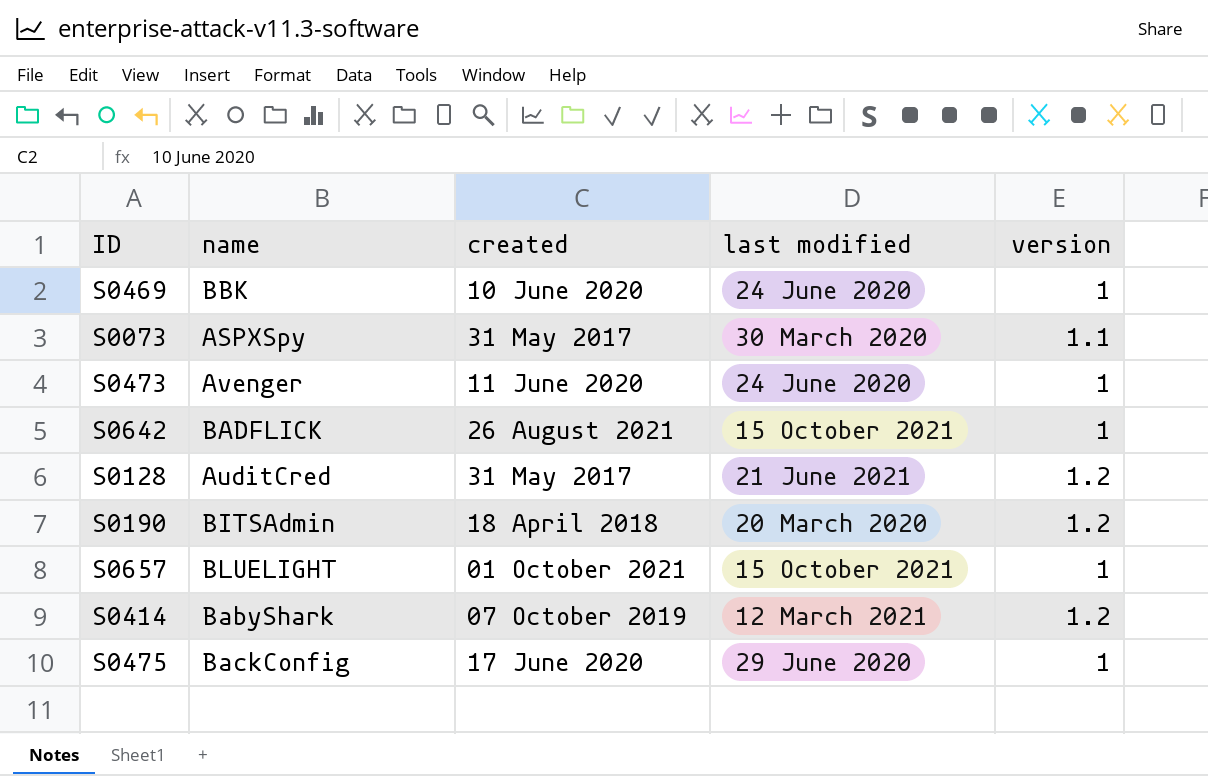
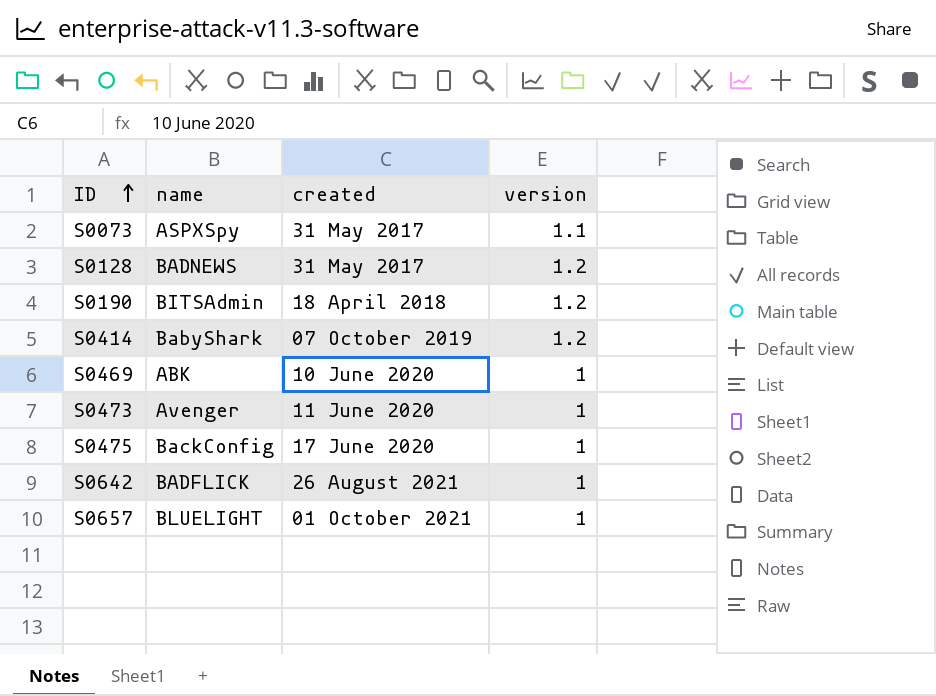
row order: none -> ID ascending
column last modified | position: 4 -> none
S0128 | name: AuditCred -> BADNEWS
S0469 | name: BBK -> ABK

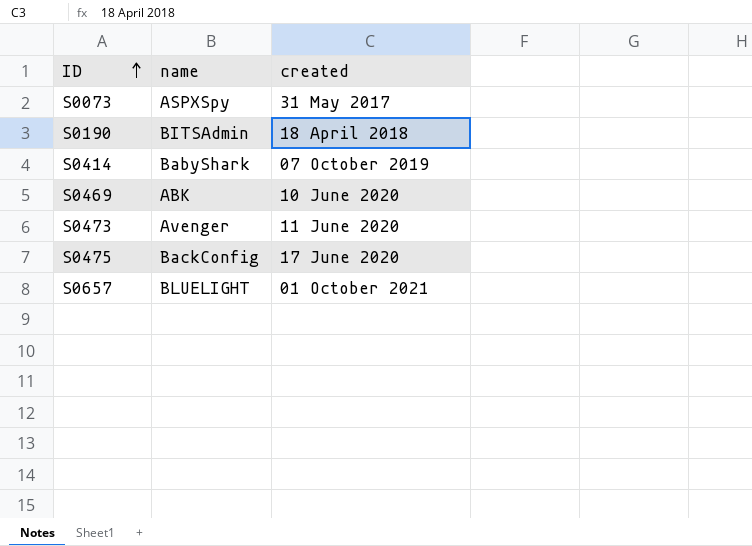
column version | position: 4 -> none
row S0128: BADNEWS | 31 May 2017 | 1.2 -> none
row S0642: BADFLICK | 26 August 2021 | 1 -> none

